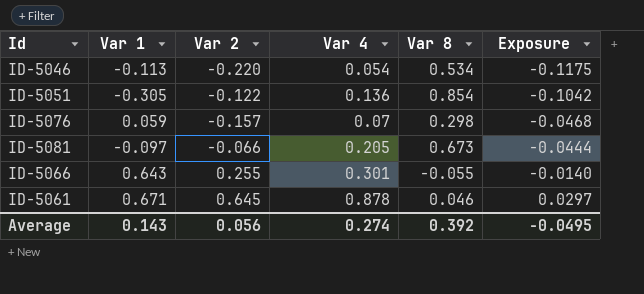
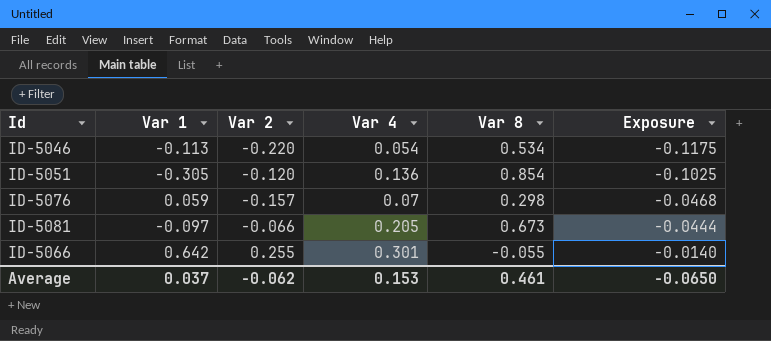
row ID-5061: 0.671 | 0.645 | 0.878 | 0.046 | 0.0297 -> none
ID-5051 | Var 2: -0.122 -> -0.120
ID-5051 | Exposure: -0.1042 -> -0.1025
ID-5066 | Var 1: 0.643 -> 0.642
Average | Var 1: 0.143 -> 0.037
Average | Var 2: 0.056 -> -0.062
Average | Var 4: 0.274 -> 0.153
Average | Var 8: 0.392 -> 0.461
Average | Exposure: -0.0495 -> -0.0650

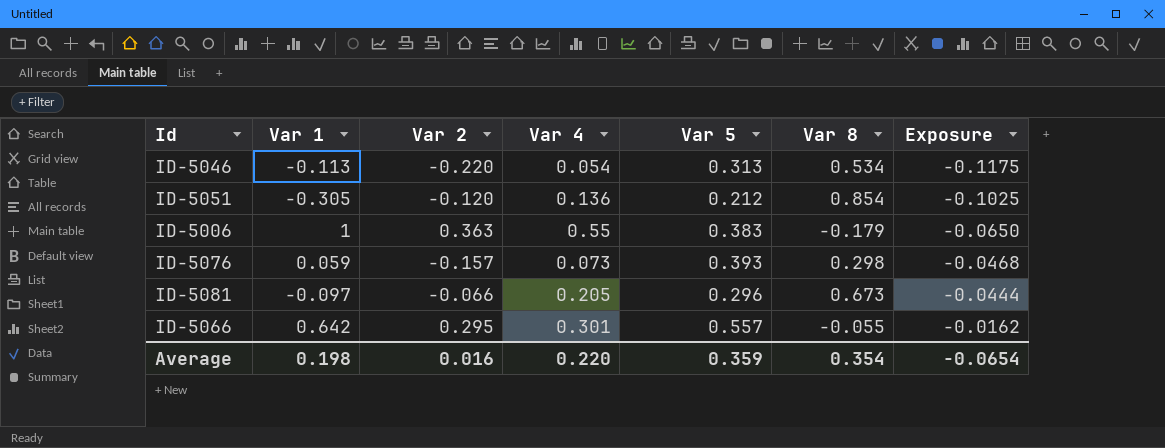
column Var 5 | position: none -> 5
row ID-5006: none -> 1 | 0.363 | 0.55 | 0.383 | -0.179 | -0.0650
ID-5076 | Var 4: 0.07 -> 0.073
ID-5066 | Var 2: 0.255 -> 0.295
ID-5066 | Exposure: -0.0140 -> -0.0162
Average | Var 1: 0.037 -> 0.198
Average | Var 2: -0.062 -> 0.016
Average | Var 4: 0.153 -> 0.220
Average | Var 8: 0.461 -> 0.354
Average | Exposure: -0.0650 -> -0.0654

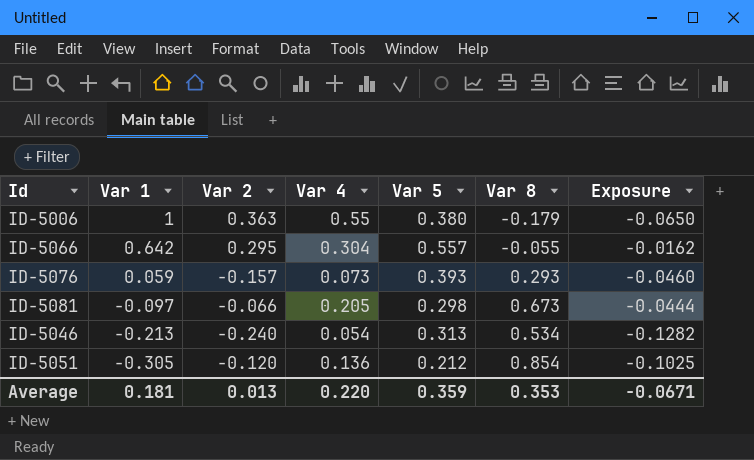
row order: Exposure ascending -> Var 1 descending
ID-5006 | Var 5: 0.383 -> 0.380
ID-5066 | Var 4: 0.301 -> 0.304
ID-5076 | Var 8: 0.298 -> 0.293
ID-5076 | Exposure: -0.0468 -> -0.0460
ID-5081 | Var 5: 0.296 -> 0.298
ID-5046 | Var 1: -0.113 -> -0.213
ID-5046 | Var 2: -0.220 -> -0.240
ID-5046 | Exposure: -0.1175 -> -0.1282
Average | Var 1: 0.198 -> 0.181
Average | Var 2: 0.016 -> 0.013
Average | Var 8: 0.354 -> 0.353
Average | Exposure: -0.0654 -> -0.0671

